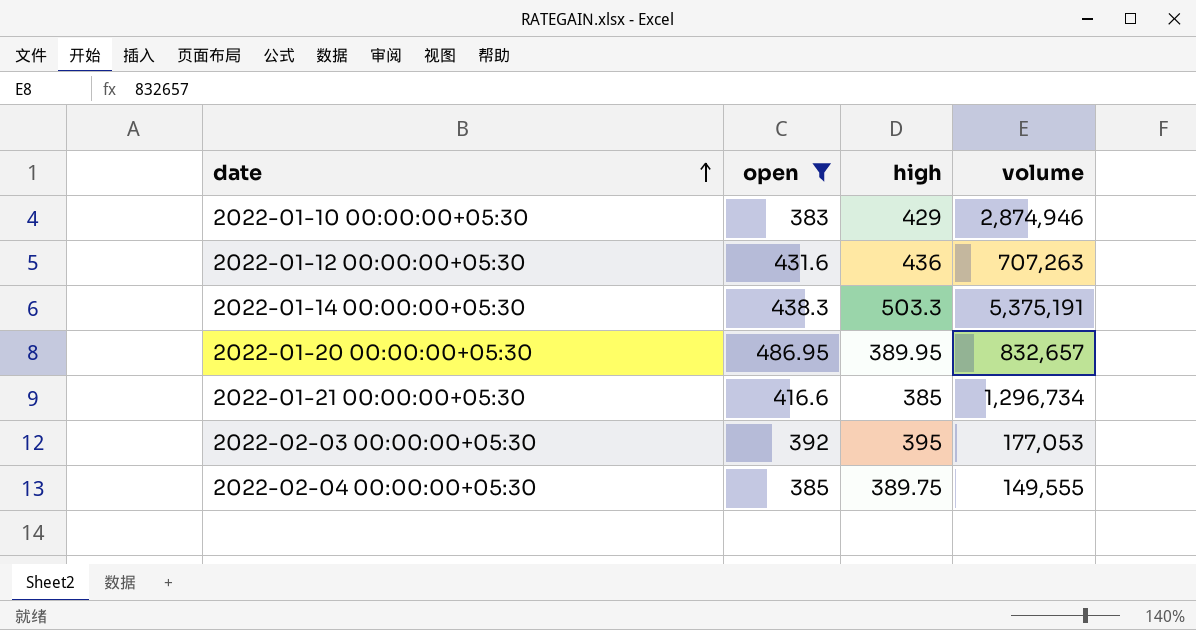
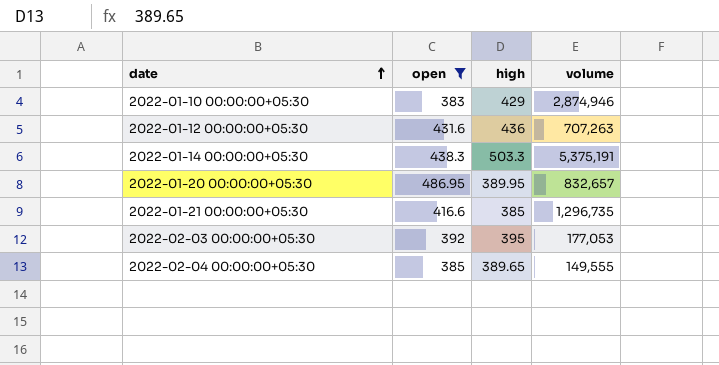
2022-01-21 00:00:00+05:30 | volume: 1,296,734 -> 1,296,735
2022-02-04 00:00:00+05:30 | high: 389.75 -> 389.65

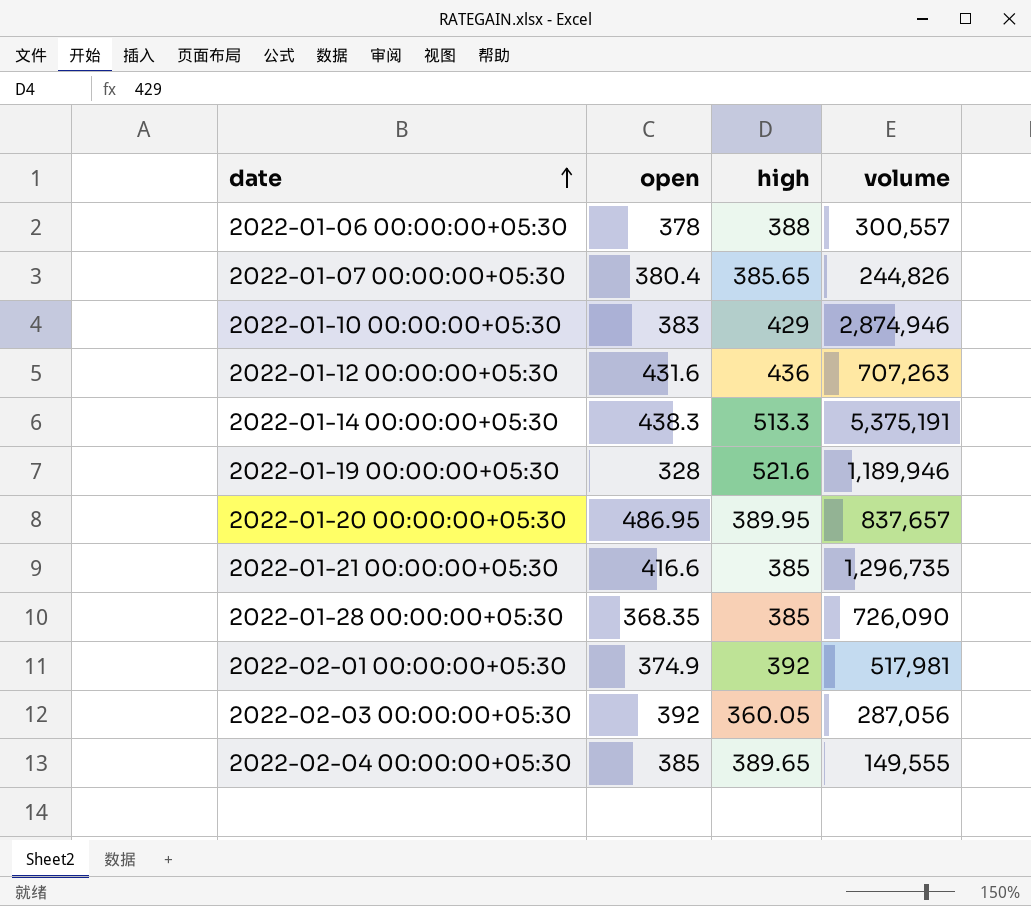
filter: open >= 383 -> none
2022-01-14 00:00:00+05:30 | high: 503.3 -> 513.3
2022-01-20 00:00:00+05:30 | volume: 832,657 -> 837,657
2022-02-03 00:00:00+05:30 | high: 395 -> 360.05
2022-02-03 00:00:00+05:30 | volume: 177,053 -> 287,056

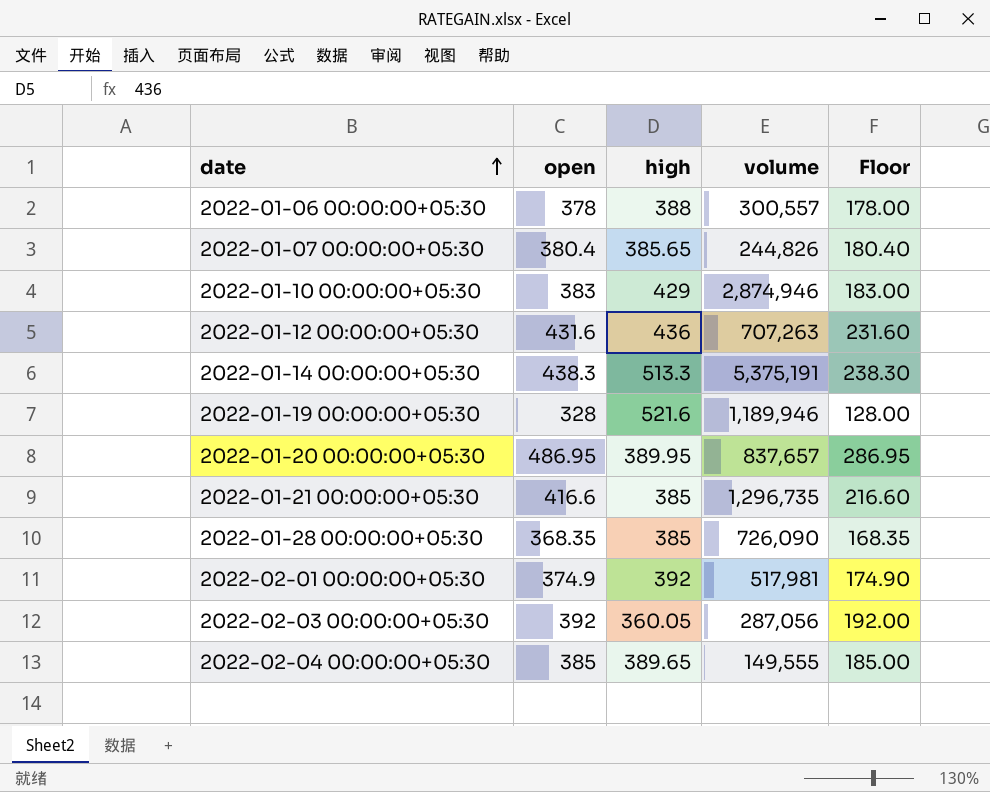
column Floor | formula: none -> [open] - 200

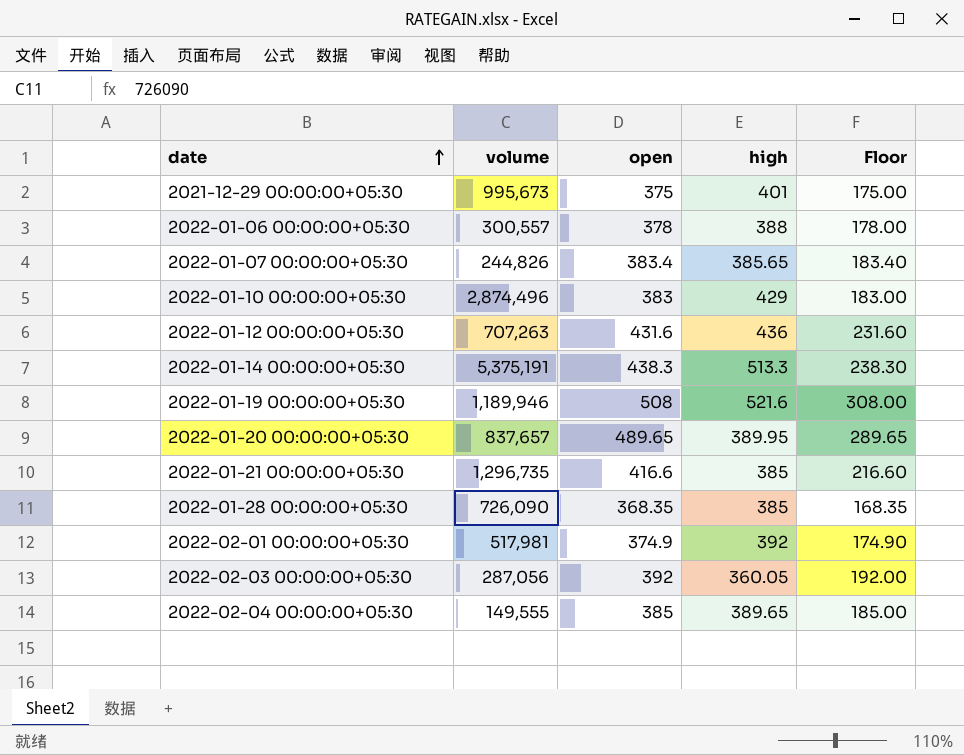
column volume | position: 4 -> 2
row 2021-12-29 00:00:00+05:30: none -> 995,673 | 375 | 401 | 175.00
2022-01-07 00:00:00+05:30 | open: 380.4 -> 383.4
2022-01-07 00:00:00+05:30 | Floor: 180.40 -> 183.40
2022-01-10 00:00:00+05:30 | volume: 2,874,946 -> 2,874,496
2022-01-19 00:00:00+05:30 | open: 328 -> 508
2022-01-19 00:00:00+05:30 | Floor: 128.00 -> 308.00
2022-01-20 00:00:00+05:30 | open: 486.95 -> 489.65
2022-01-20 00:00:00+05:30 | Floor: 286.95 -> 289.65

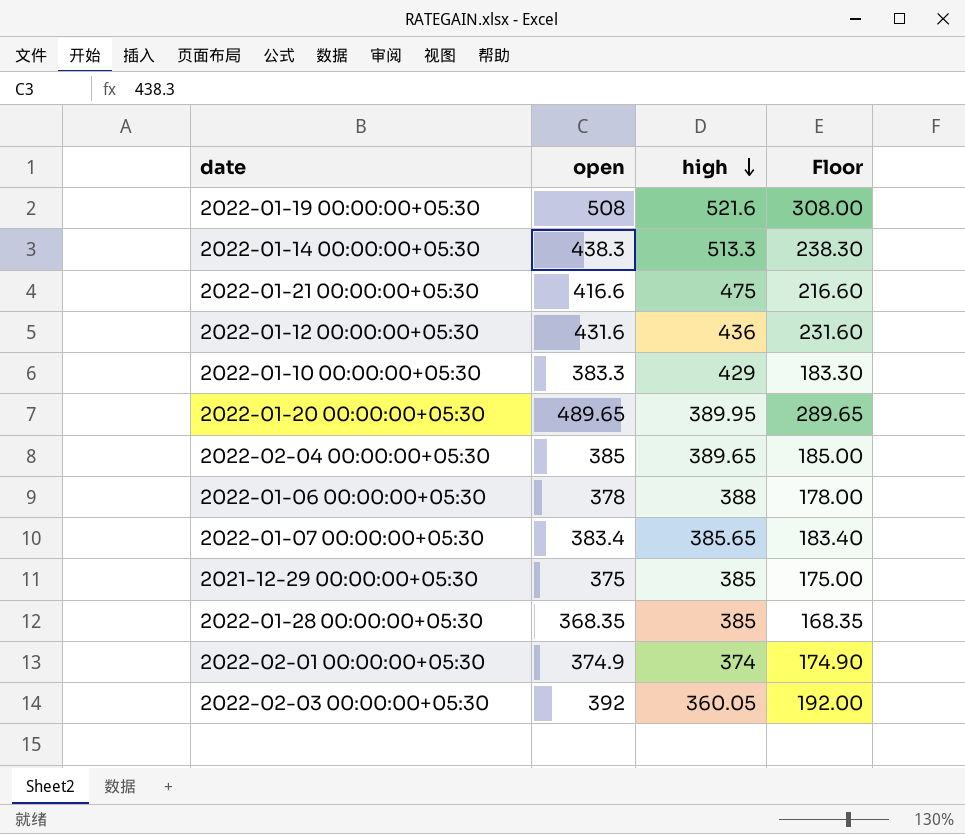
row order: date ascending -> high descending
column volume | position: 2 -> none
2022-01-21 00:00:00+05:30 | high: 385 -> 475
2022-01-10 00:00:00+05:30 | open: 383 -> 383.3
2022-01-10 00:00:00+05:30 | Floor: 183.00 -> 183.30
2021-12-29 00:00:00+05:30 | high: 401 -> 385
2022-02-01 00:00:00+05:30 | high: 392 -> 374

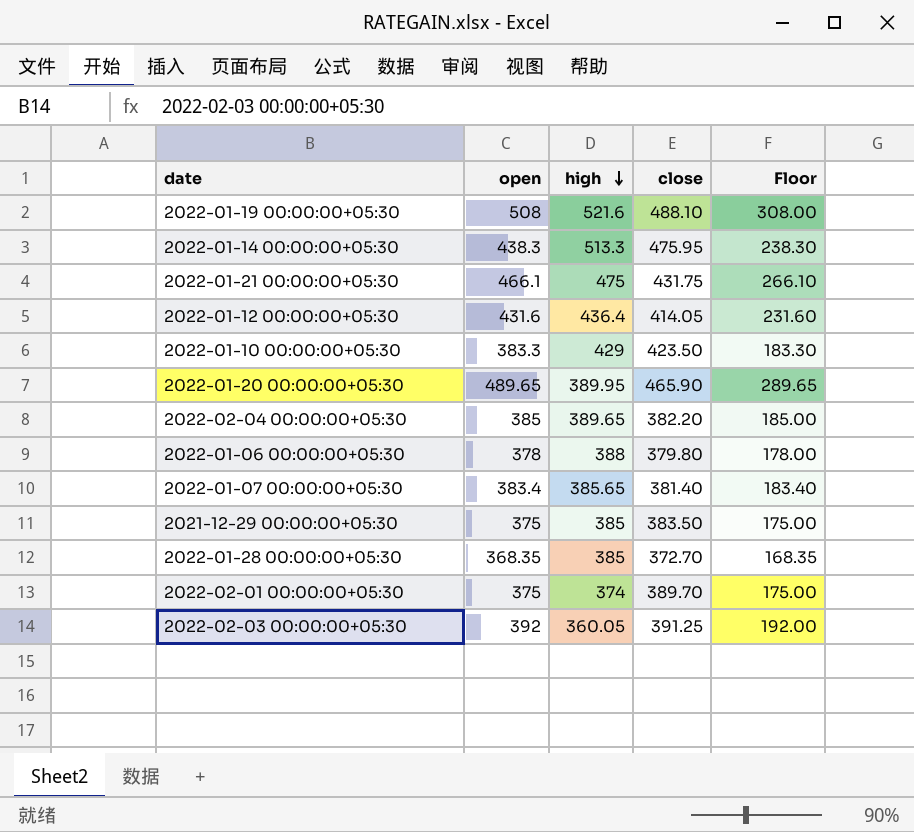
column close | position: none -> 4
2022-01-21 00:00:00+05:30 | open: 416.6 -> 466.1
2022-01-21 00:00:00+05:30 | Floor: 216.60 -> 266.10
2022-01-12 00:00:00+05:30 | high: 436 -> 436.4
2022-02-01 00:00:00+05:30 | open: 374.9 -> 375
2022-02-01 00:00:00+05:30 | Floor: 174.90 -> 175.00

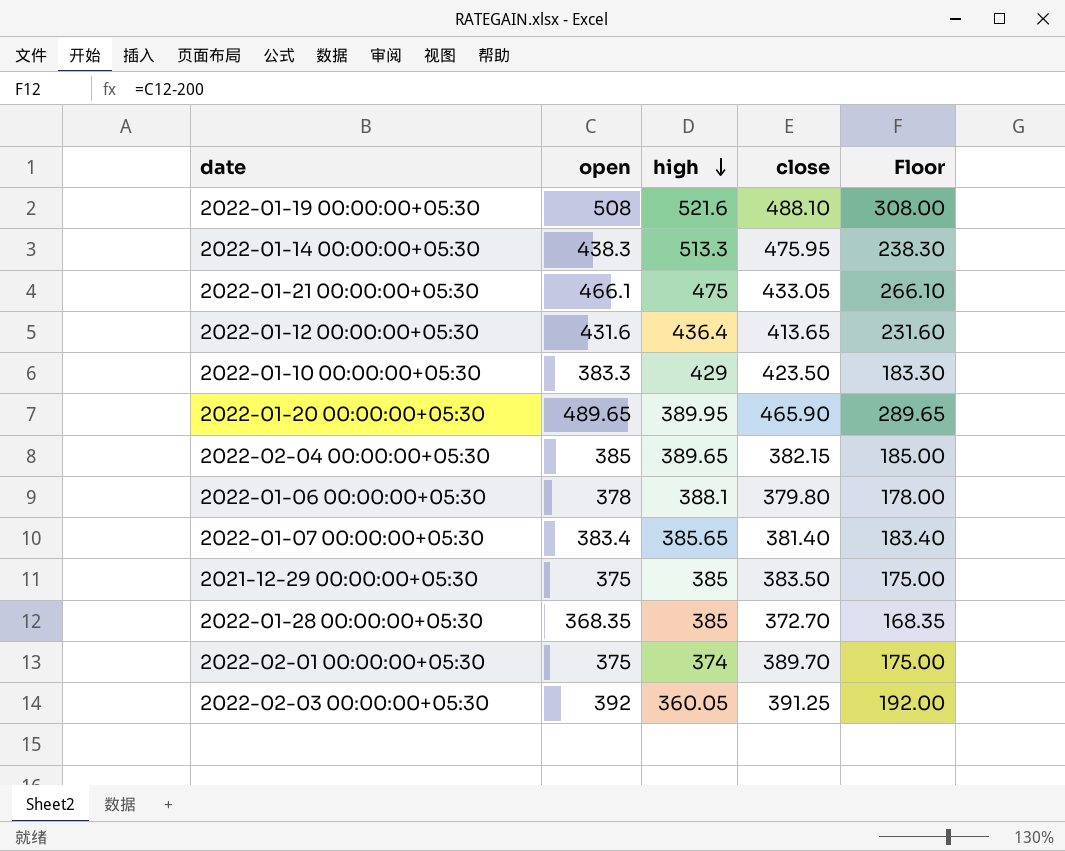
2022-01-21 00:00:00+05:30 | close: 431.75 -> 433.05
2022-01-12 00:00:00+05:30 | close: 414.05 -> 413.65
2022-02-04 00:00:00+05:30 | close: 382.20 -> 382.15
2022-01-06 00:00:00+05:30 | high: 388 -> 388.1

